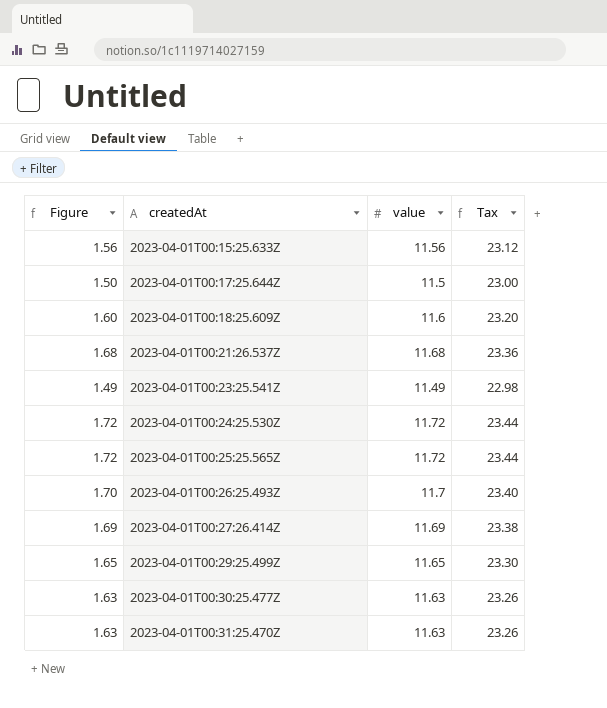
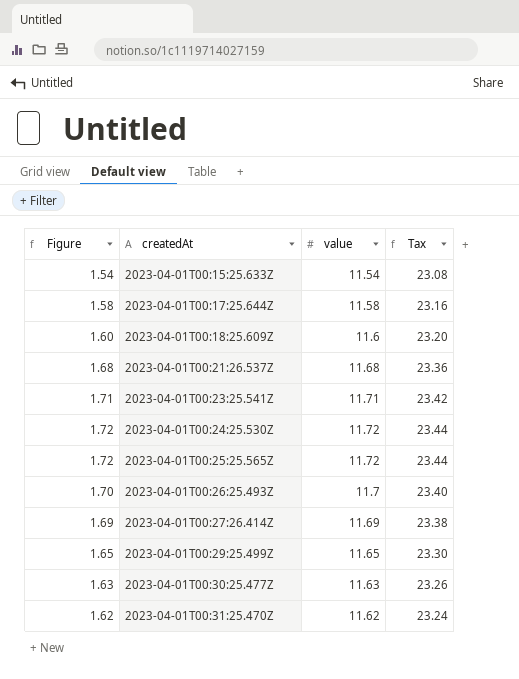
2023-04-01T00:15:25.633Z | Figure: 1.56 -> 1.54
2023-04-01T00:15:25.633Z | value: 11.56 -> 11.54
2023-04-01T00:15:25.633Z | Tax: 23.12 -> 23.08
2023-04-01T00:17:25.644Z | Figure: 1.50 -> 1.58
2023-04-01T00:17:25.644Z | value: 11.5 -> 11.58
2023-04-01T00:17:25.644Z | Tax: 23.00 -> 23.16
2023-04-01T00:23:25.541Z | Figure: 1.49 -> 1.71
2023-04-01T00:23:25.541Z | value: 11.49 -> 11.71
2023-04-01T00:23:25.541Z | Tax: 22.98 -> 23.42
2023-04-01T00:31:25.470Z | Figure: 1.63 -> 1.62
2023-04-01T00:31:25.470Z | value: 11.63 -> 11.62
2023-04-01T00:31:25.470Z | Tax: 23.26 -> 23.24

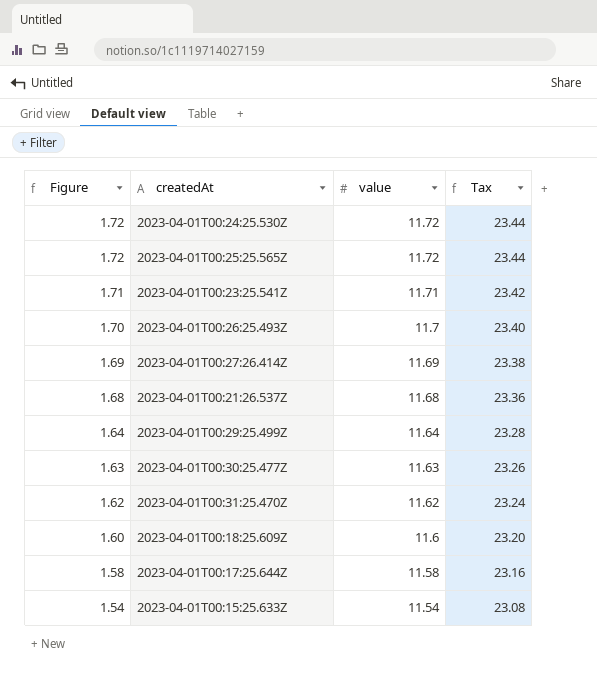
row order: createdAt ascending -> Figure descending
2023-04-01T00:29:25.499Z | Figure: 1.65 -> 1.64
2023-04-01T00:29:25.499Z | value: 11.65 -> 11.64
2023-04-01T00:29:25.499Z | Tax: 23.30 -> 23.28

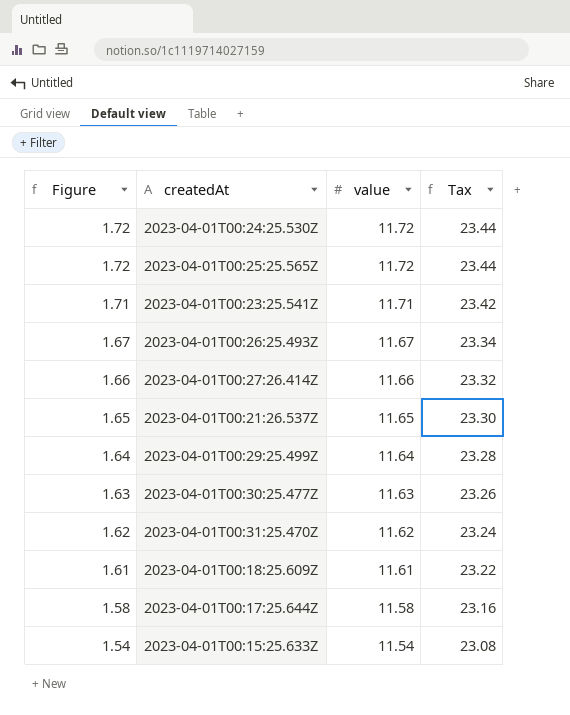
2023-04-01T00:26:25.493Z | Figure: 1.70 -> 1.67
2023-04-01T00:26:25.493Z | value: 11.7 -> 11.67
2023-04-01T00:26:25.493Z | Tax: 23.40 -> 23.34
2023-04-01T00:27:26.414Z | Figure: 1.69 -> 1.66
2023-04-01T00:27:26.414Z | value: 11.69 -> 11.66
2023-04-01T00:27:26.414Z | Tax: 23.38 -> 23.32
2023-04-01T00:21:26.537Z | Figure: 1.68 -> 1.65
2023-04-01T00:21:26.537Z | value: 11.68 -> 11.65
2023-04-01T00:21:26.537Z | Tax: 23.36 -> 23.30
2023-04-01T00:18:25.609Z | Figure: 1.60 -> 1.61
2023-04-01T00:18:25.609Z | value: 11.6 -> 11.61
2023-04-01T00:18:25.609Z | Tax: 23.20 -> 23.22

